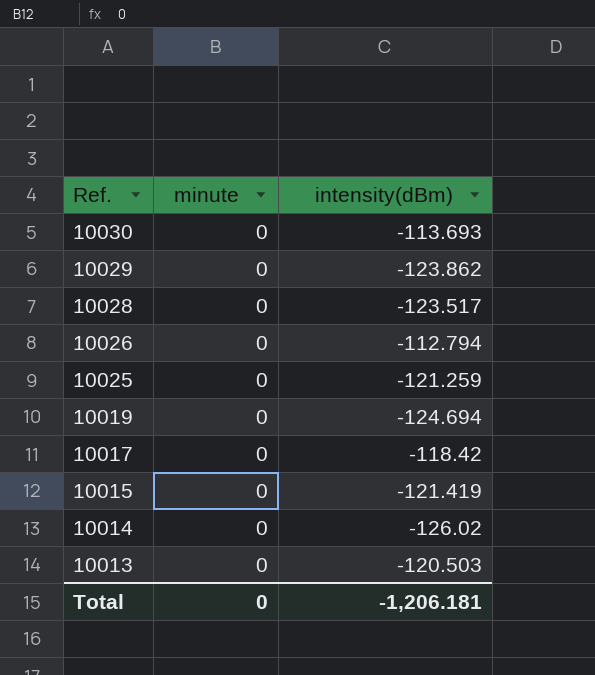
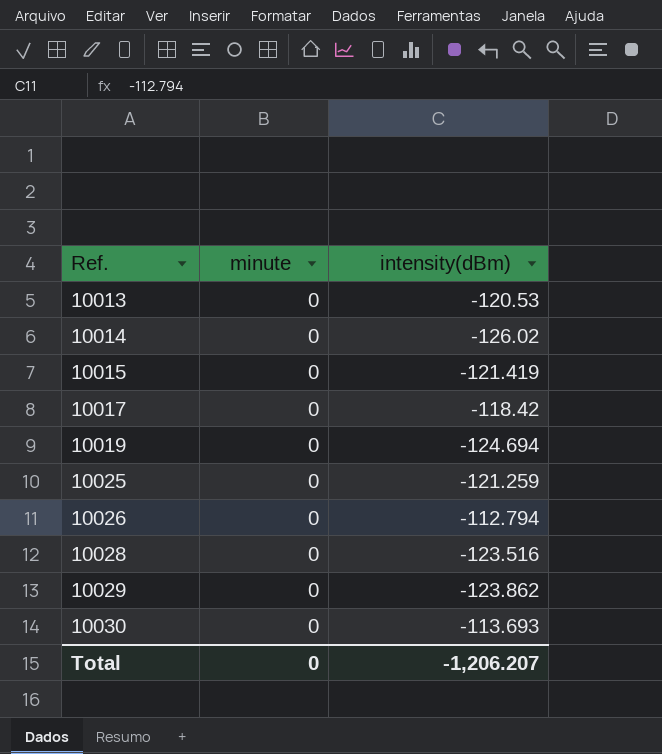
row order: Ref. descending -> Ref. ascending
10013 | intensity(dBm): -120.503 -> -120.53
10028 | intensity(dBm): -123.517 -> -123.516
Total | intensity(dBm): -1,206.181 -> -1,206.207

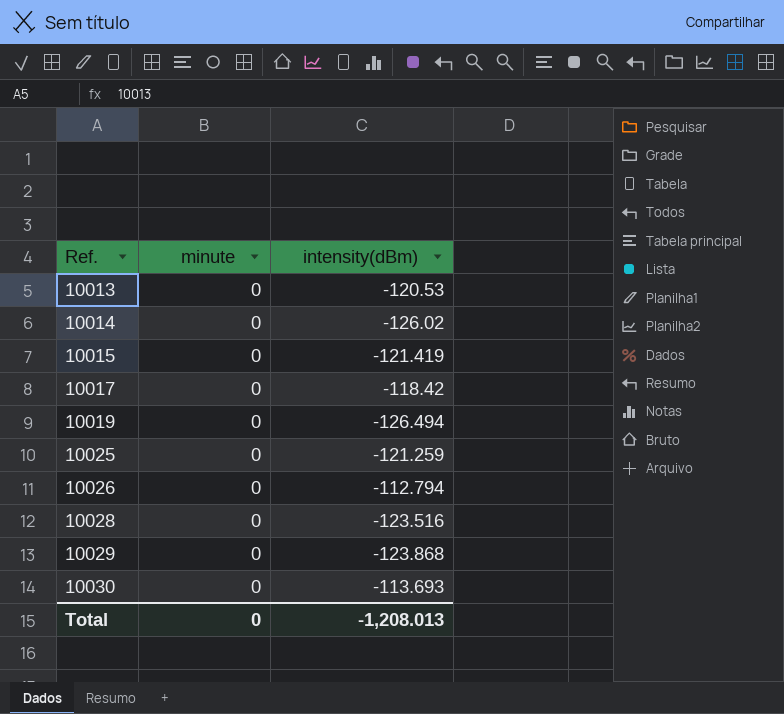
10019 | intensity(dBm): -124.694 -> -126.494
10029 | intensity(dBm): -123.862 -> -123.868
Total | intensity(dBm): -1,206.207 -> -1,208.013

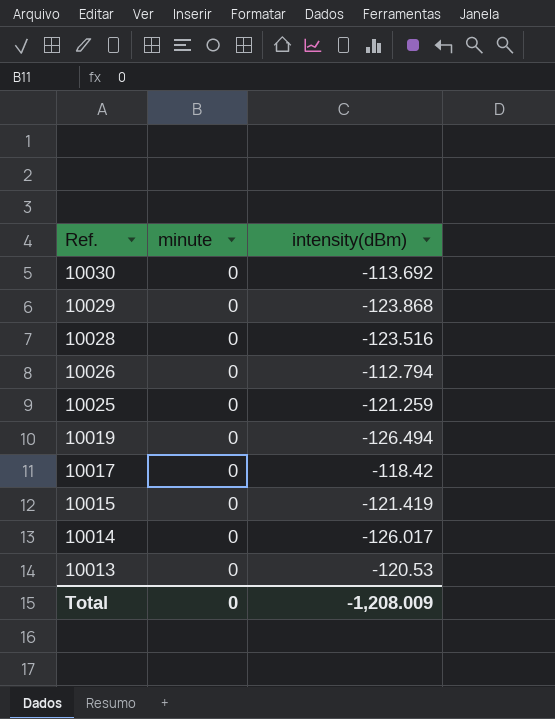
row order: Ref. ascending -> Ref. descending
10030 | intensity(dBm): -113.693 -> -113.692
10014 | intensity(dBm): -126.02 -> -126.017
Total | intensity(dBm): -1,208.013 -> -1,208.009

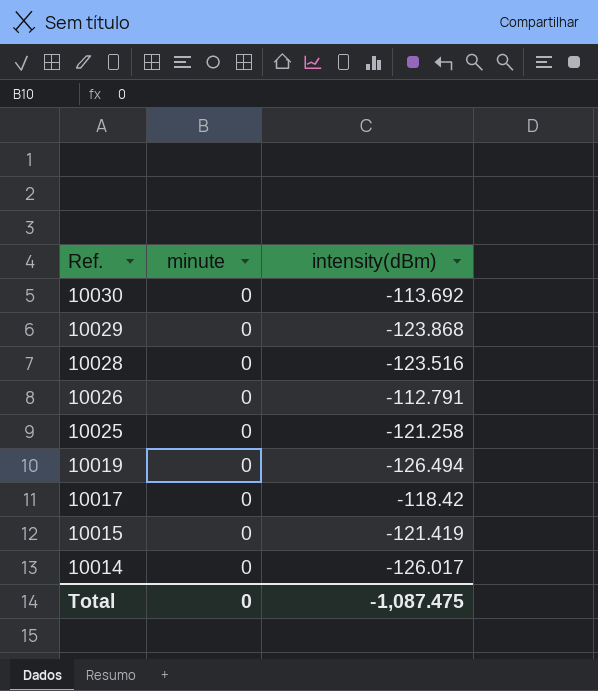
row 10013: 0 | -120.53 -> none
10026 | intensity(dBm): -112.794 -> -112.791
10025 | intensity(dBm): -121.259 -> -121.258
Total | intensity(dBm): -1,208.009 -> -1,087.475

